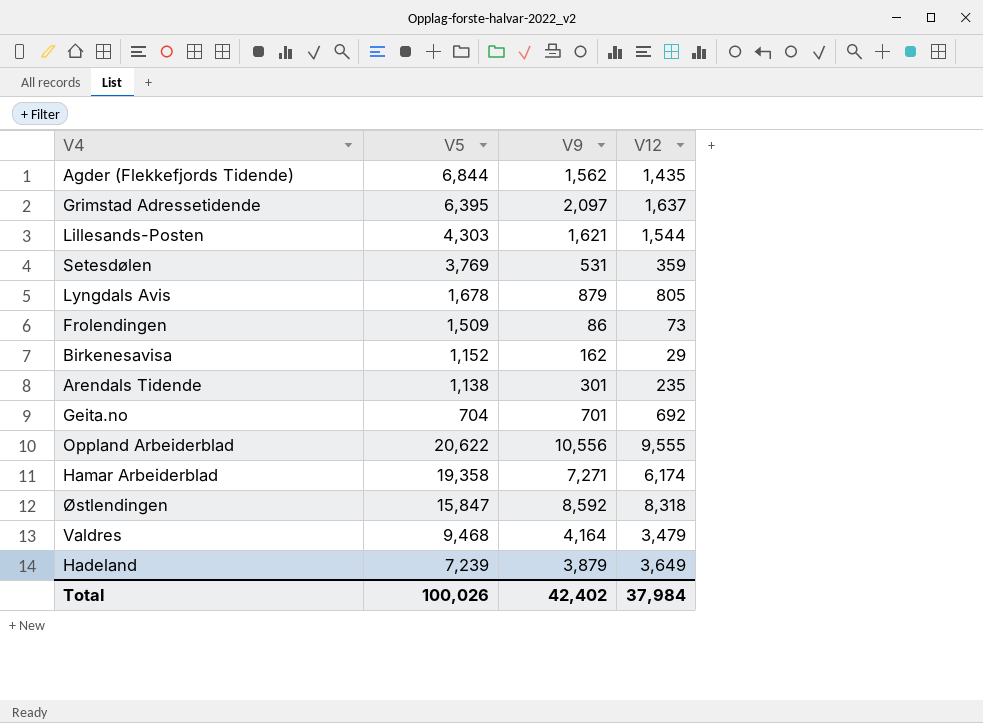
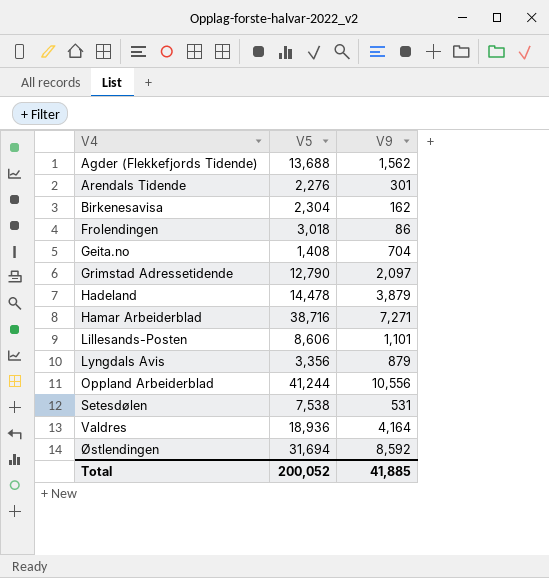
row order: none -> V4 ascending
column V12 | position: 4 -> none
Agder (Flekkefjords Tidende) | V5: 6,844 -> 13,688
Arendals Tidende | V5: 1,138 -> 2,276
Birkenesavisa | V5: 1,152 -> 2,304
Frolendingen | V5: 1,509 -> 3,018
Geita.no | V5: 704 -> 1,408
Geita.no | V9: 701 -> 704
Grimstad Adressetidende | V5: 6,395 -> 12,790
Hadeland | V5: 7,239 -> 14,478
Hamar Arbeiderblad | V5: 19,358 -> 38,716
Lillesands-Posten | V5: 4,303 -> 8,606
Lillesands-Posten | V9: 1,621 -> 1,101
Lyngdals Avis | V5: 1,678 -> 3,356
Oppland Arbeiderblad | V5: 20,622 -> 41,244
Setesdølen | V5: 3,769 -> 7,538
Valdres | V5: 9,468 -> 18,936
Østlendingen | V5: 15,847 -> 31,694
Total | V5: 100,026 -> 200,052
Total | V9: 42,402 -> 41,885

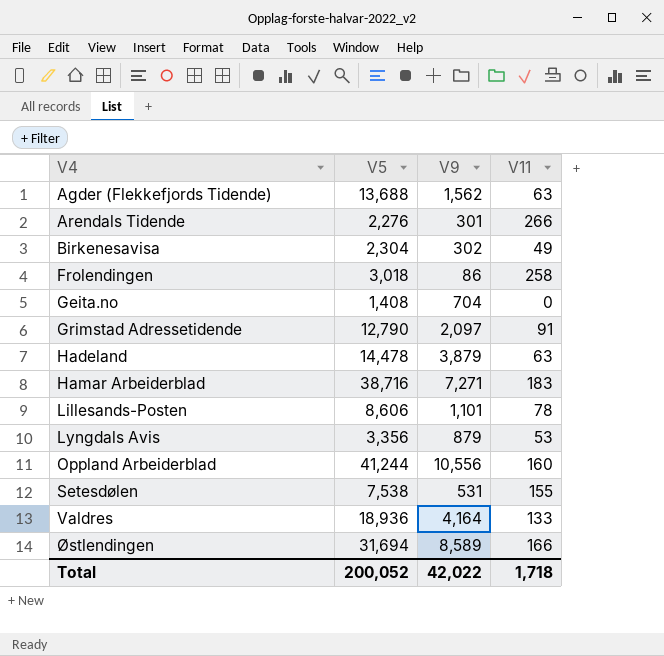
column V11 | position: none -> 4
Birkenesavisa | V9: 162 -> 302
Østlendingen | V9: 8,592 -> 8,589
Total | V9: 41,885 -> 42,022

